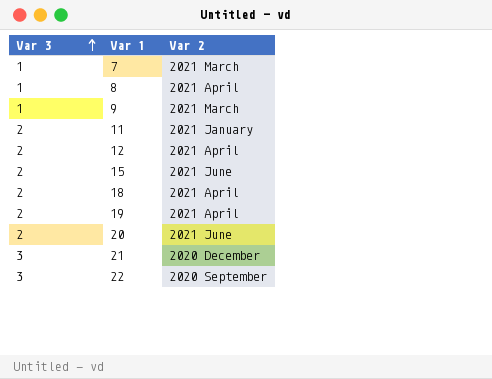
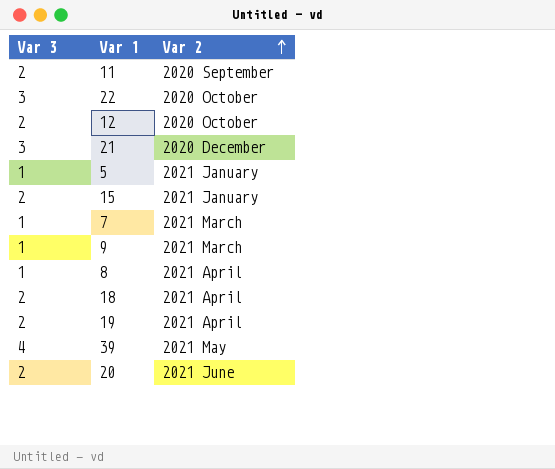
row order: Var 3 ascending -> Var 2 ascending
11 | Var 2: 2021 January -> 2020 September
22 | Var 2: 2020 September -> 2020 October
12 | Var 2: 2021 April -> 2020 October
row 5: none -> 1 | 2021 January
15 | Var 2: 2021 June -> 2021 January
row 39: none -> 4 | 2021 May

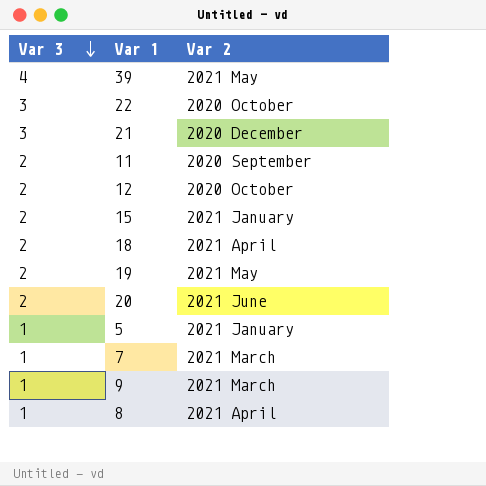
row order: Var 2 ascending -> Var 3 descending
19 | Var 2: 2021 April -> 2021 May

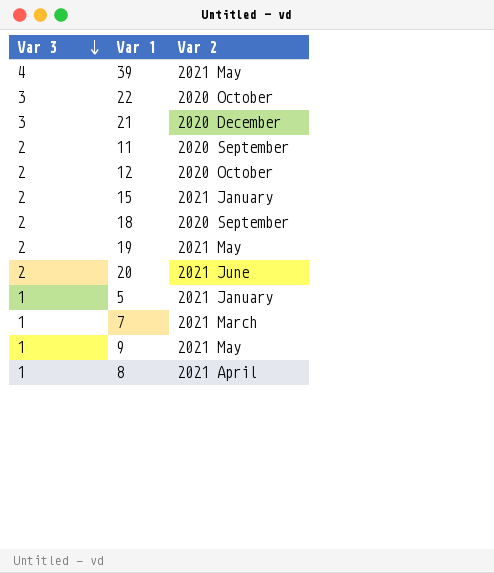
18 | Var 2: 2021 April -> 2020 September
9 | Var 2: 2021 March -> 2021 May

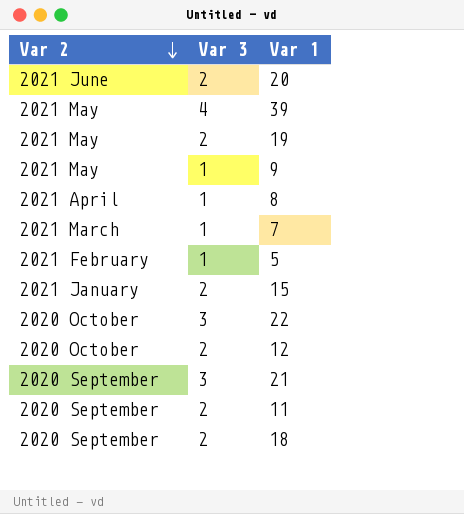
row order: Var 3 descending -> Var 2 descending
column Var 2 | position: 3 -> 1
5 | Var 2: 2021 January -> 2021 February
21 | Var 2: 2020 December -> 2020 September

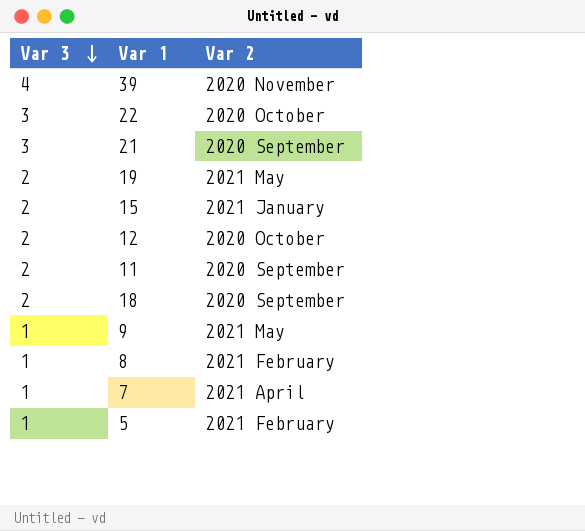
row order: Var 2 descending -> Var 3 descending
column Var 2 | position: 1 -> 3
row 20: 2021 June | 2 -> none
39 | Var 2: 2021 May -> 2020 November
8 | Var 2: 2021 April -> 2021 February
7 | Var 2: 2021 March -> 2021 April

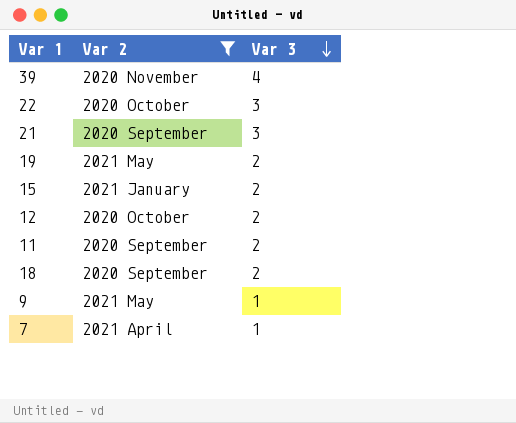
filter: none -> Var 2 != 2021 February
column Var 3 | position: 1 -> 3

